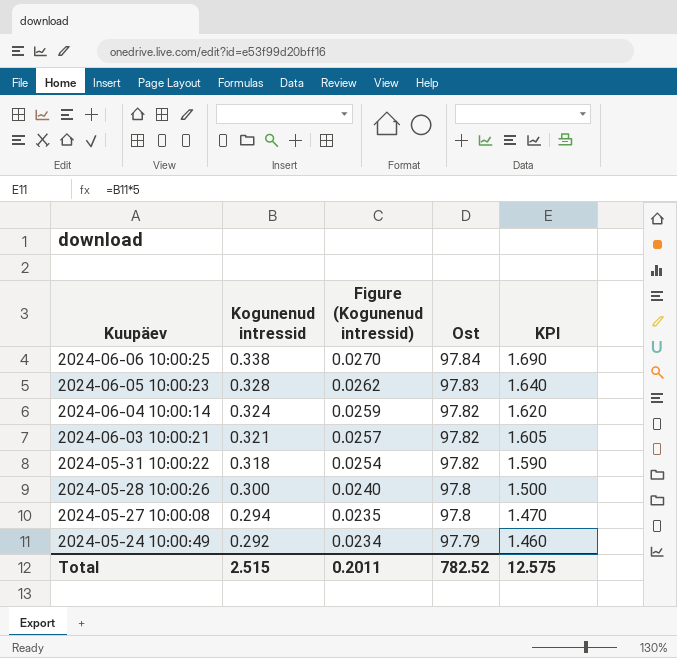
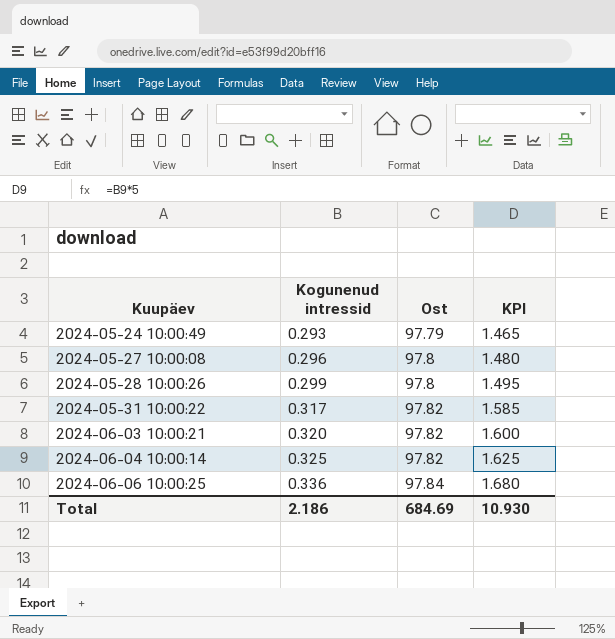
row order: Kuupäev descending -> Kuupäev ascending
column Figure (Kogunenud intressid) | formula: [Kogunenud intressid] * 0.08 -> none
row 2024-06-05 10:00:23: 0.328 | 0.0262 | 97.83 | 1.640 -> none
2024-05-24 10:00:49 | Kogunenud intressid: 0.292 -> 0.293
2024-05-24 10:00:49 | KPI: 1.460 -> 1.465
2024-05-27 10:00:08 | Kogunenud intressid: 0.294 -> 0.296
2024-05-27 10:00:08 | KPI: 1.470 -> 1.480
2024-05-28 10:00:26 | Kogunenud intressid: 0.300 -> 0.299
2024-05-28 10:00:26 | KPI: 1.500 -> 1.495
2024-05-31 10:00:22 | Kogunenud intressid: 0.318 -> 0.317
2024-05-31 10:00:22 | KPI: 1.590 -> 1.585
2024-06-03 10:00:21 | Kogunenud intressid: 0.321 -> 0.320
2024-06-03 10:00:21 | KPI: 1.605 -> 1.600
2024-06-04 10:00:14 | Kogunenud intressid: 0.324 -> 0.325
2024-06-04 10:00:14 | KPI: 1.620 -> 1.625
2024-06-06 10:00:25 | Kogunenud intressid: 0.338 -> 0.336
2024-06-06 10:00:25 | KPI: 1.690 -> 1.680
Total | Kogunenud intressid: 2.515 -> 2.186
Total | Ost: 782.52 -> 684.69
Total | KPI: 12.575 -> 10.930

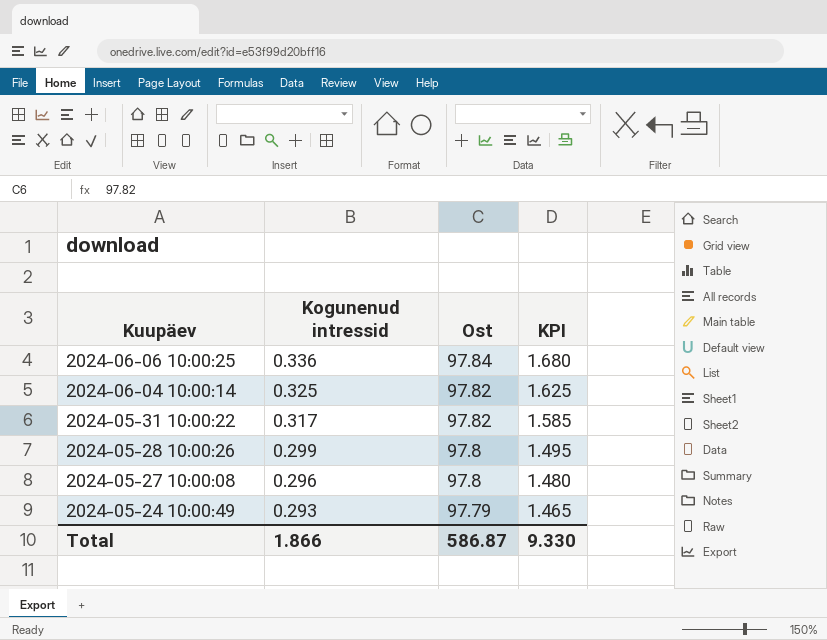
row order: Kuupäev ascending -> Kuupäev descending
row 2024-06-03 10:00:21: 0.320 | 97.82 | 1.600 -> none
Total | Kogunenud intressid: 2.186 -> 1.866
Total | Ost: 684.69 -> 586.87
Total | KPI: 10.930 -> 9.330

